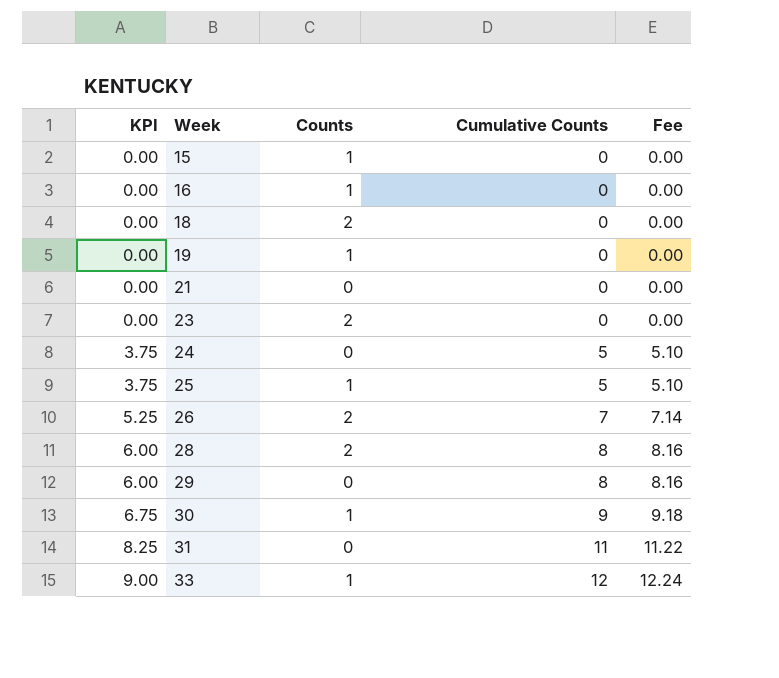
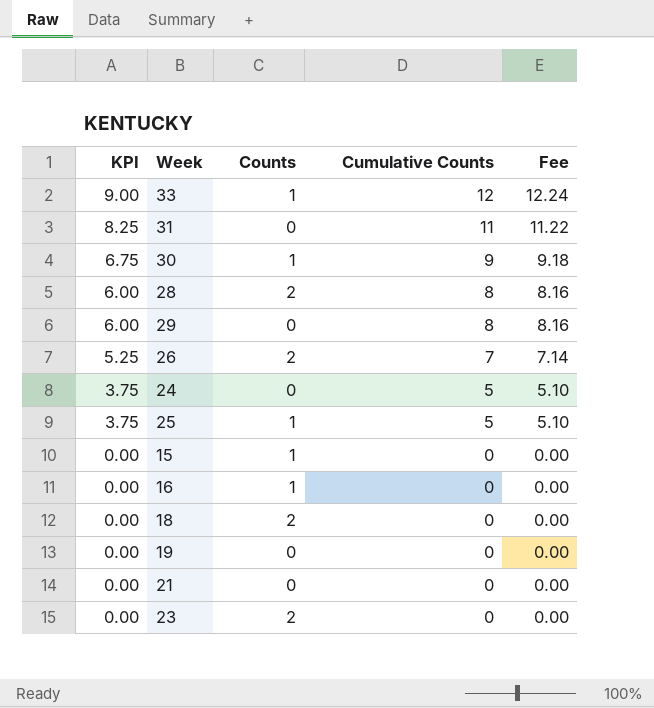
row order: KPI ascending -> KPI descending
19 | Counts: 1 -> 0

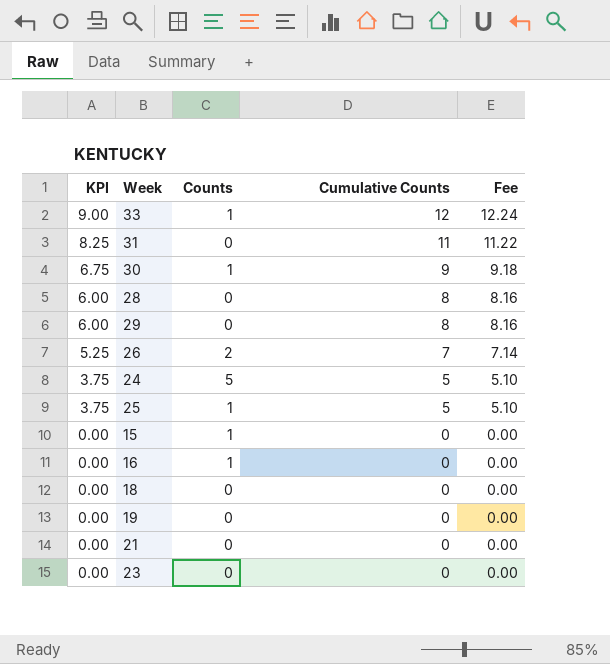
28 | Counts: 2 -> 0
24 | Counts: 0 -> 5
18 | Counts: 2 -> 0
23 | Counts: 2 -> 0

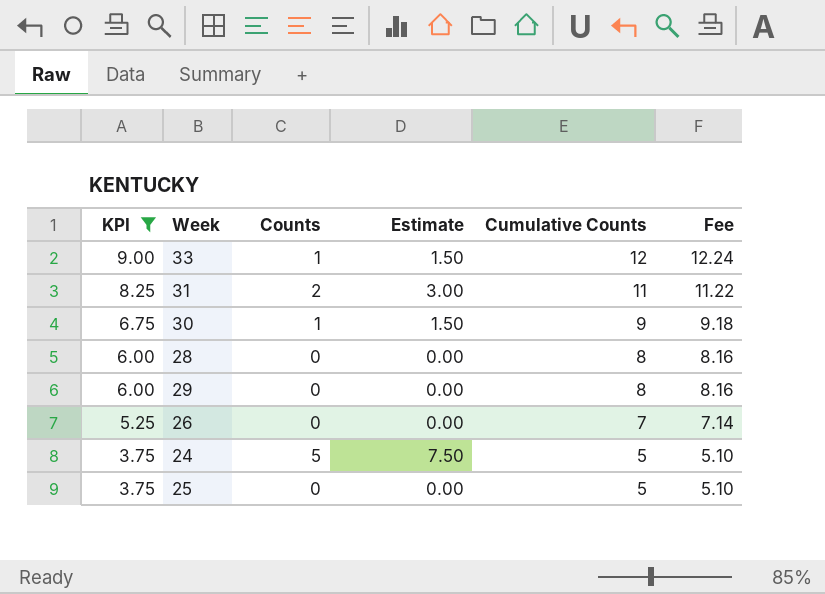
filter: none -> KPI != 0.00
column Estimate | formula: none -> [Counts] * 1.5
31 | Counts: 0 -> 2
26 | Counts: 2 -> 0
25 | Counts: 1 -> 0

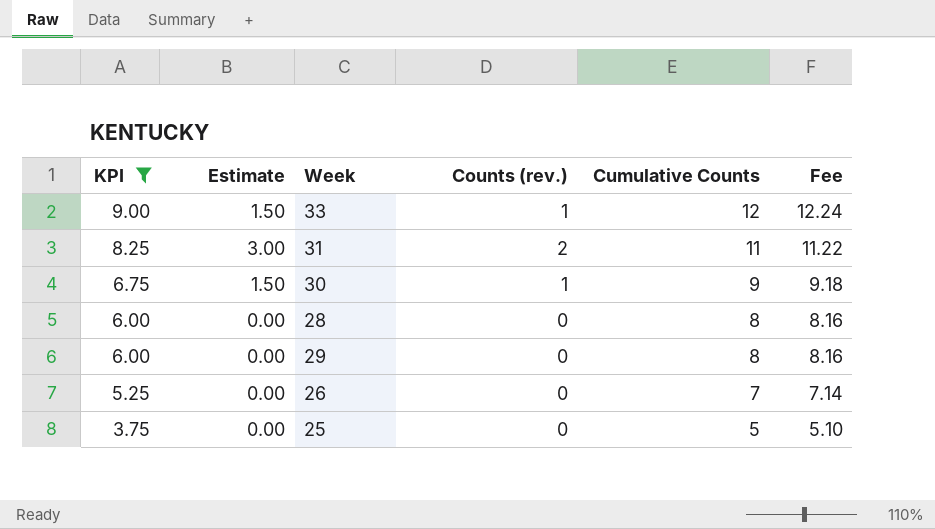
column Estimate | position: 4 -> 2
column name: Counts -> Counts (rev.)
row 24: 3.75 | 5 | 7.50 | 5 | 5.10 -> none

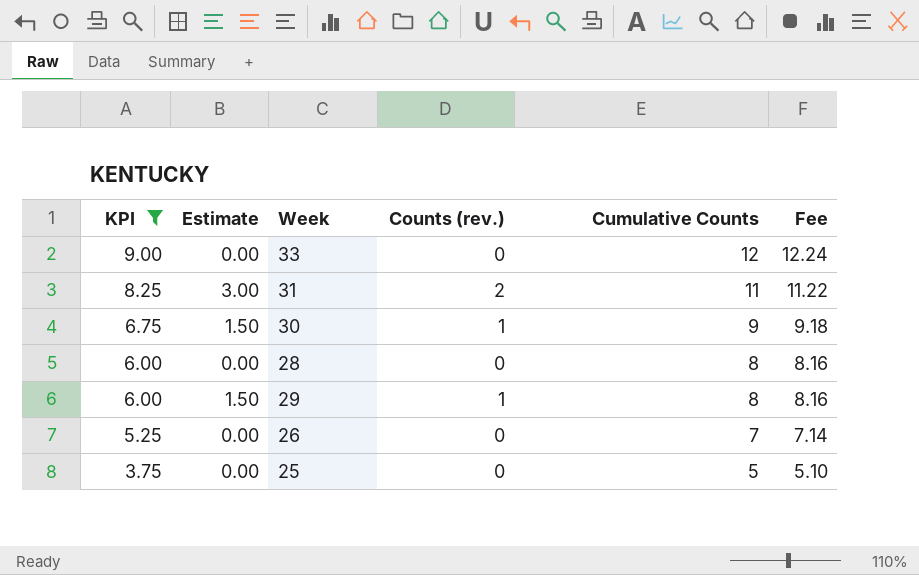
33 | Estimate: 1.50 -> 0.00
33 | Counts (rev.): 1 -> 0
29 | Estimate: 0.00 -> 1.50
29 | Counts (rev.): 0 -> 1

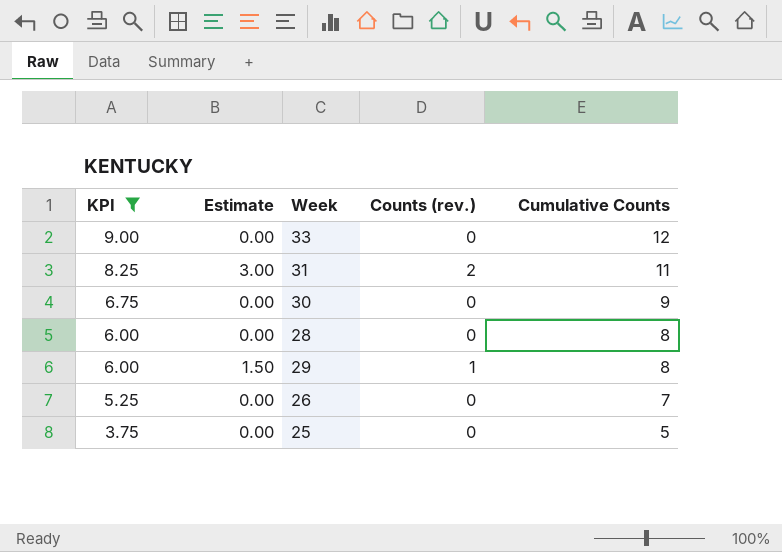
column Fee | formula: [Cumulative Counts] * 1.02 -> none
30 | Estimate: 1.50 -> 0.00
30 | Counts (rev.): 1 -> 0

